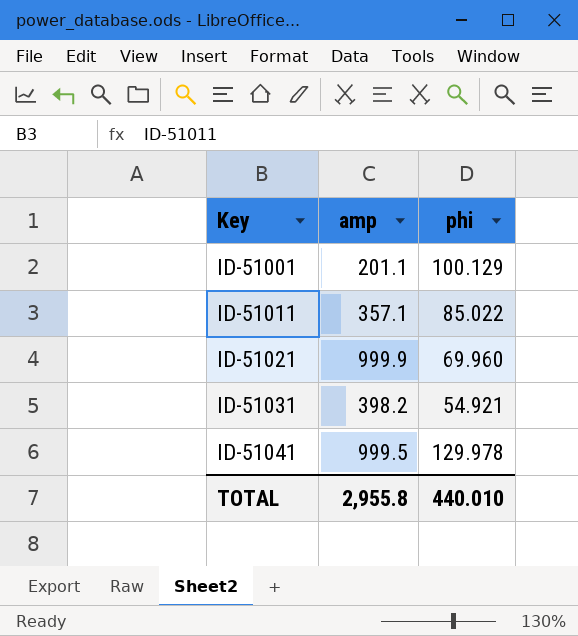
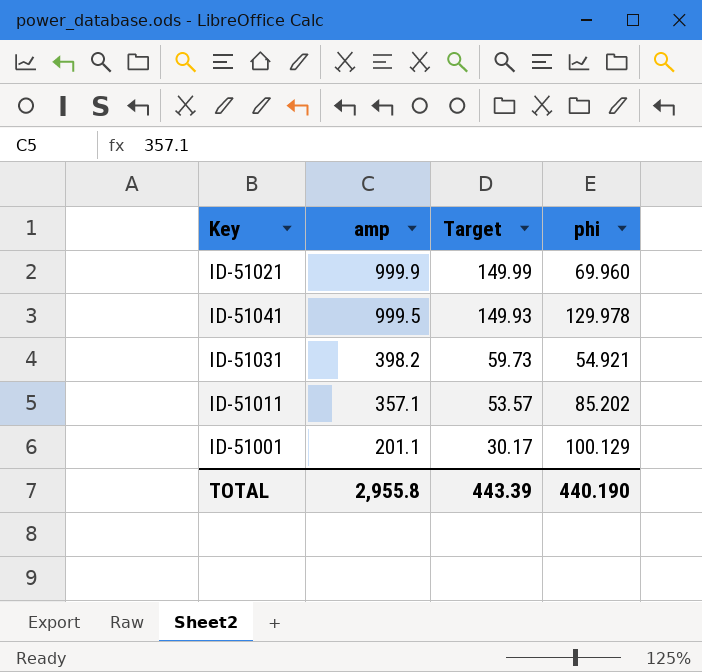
row order: Key ascending -> amp descending
column Target | formula: none -> [amp] * 0.15
ID-51011 | phi: 85.022 -> 85.202
TOTAL | phi: 440.010 -> 440.190

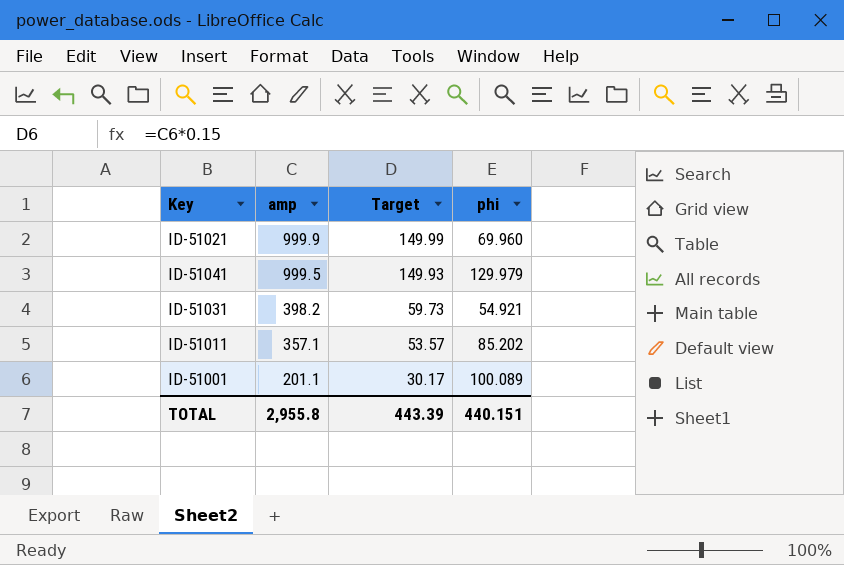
ID-51041 | phi: 129.978 -> 129.979
ID-51001 | phi: 100.129 -> 100.089
TOTAL | phi: 440.190 -> 440.151

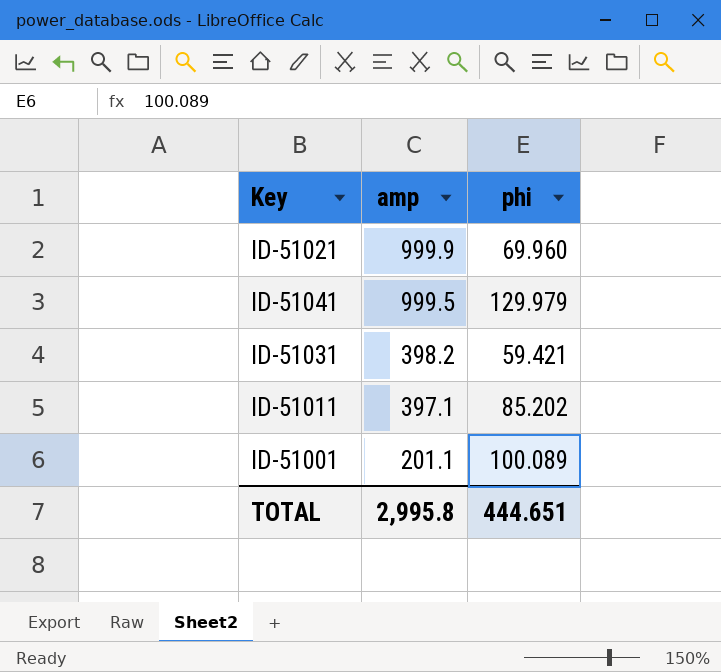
column Target | formula: [amp] * 0.15 -> none
ID-51031 | phi: 54.921 -> 59.421
ID-51011 | amp: 357.1 -> 397.1
TOTAL | amp: 2,955.8 -> 2,995.8
TOTAL | phi: 440.151 -> 444.651

